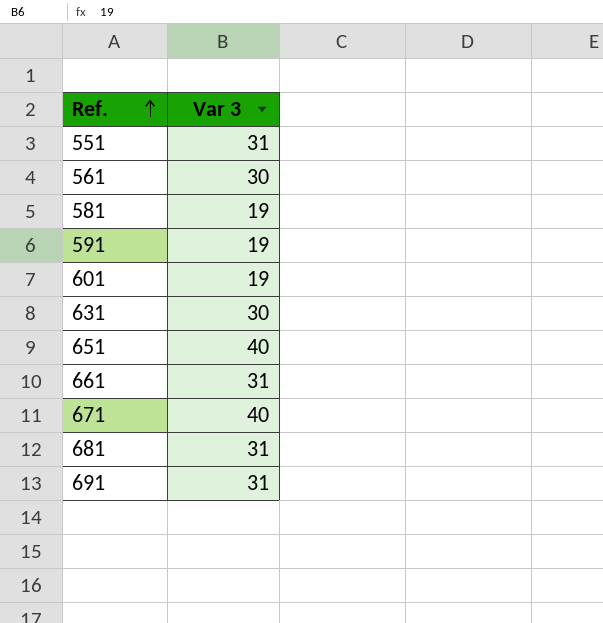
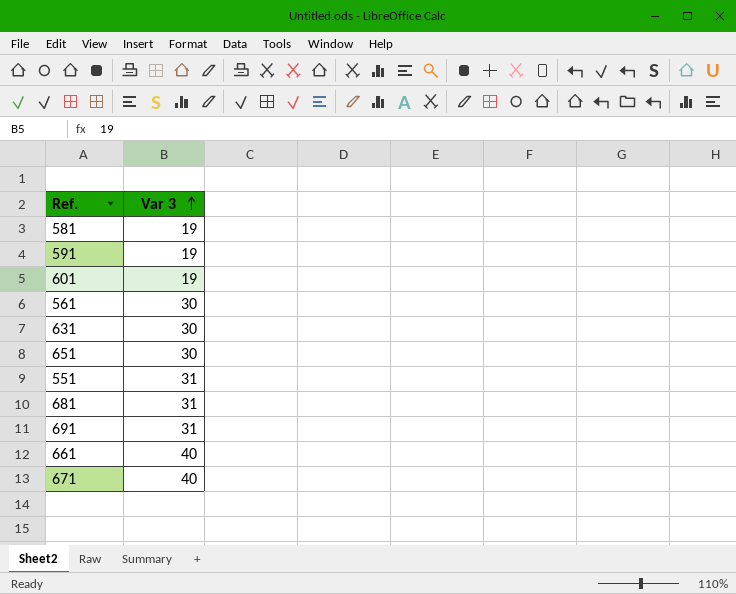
row order: Ref. ascending -> Var 3 ascending
651 | Var 3: 40 -> 30
661 | Var 3: 31 -> 40

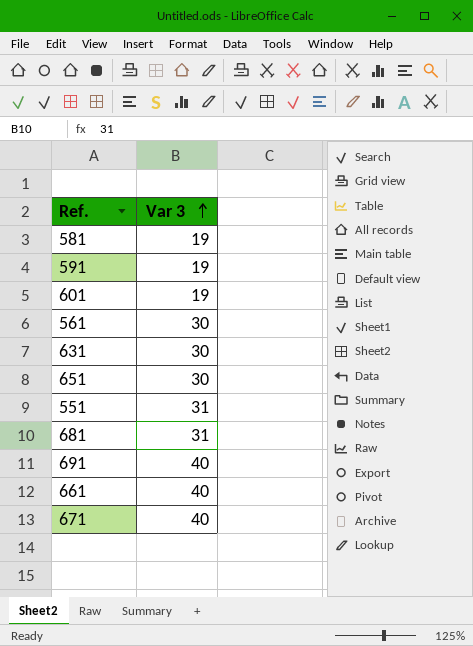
691 | Var 3: 31 -> 40

